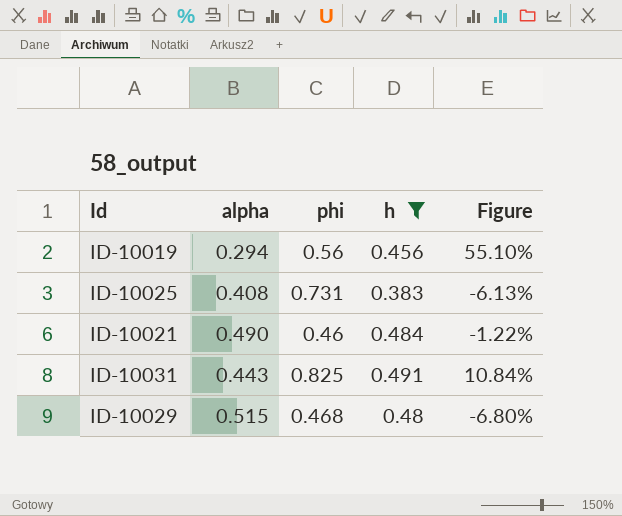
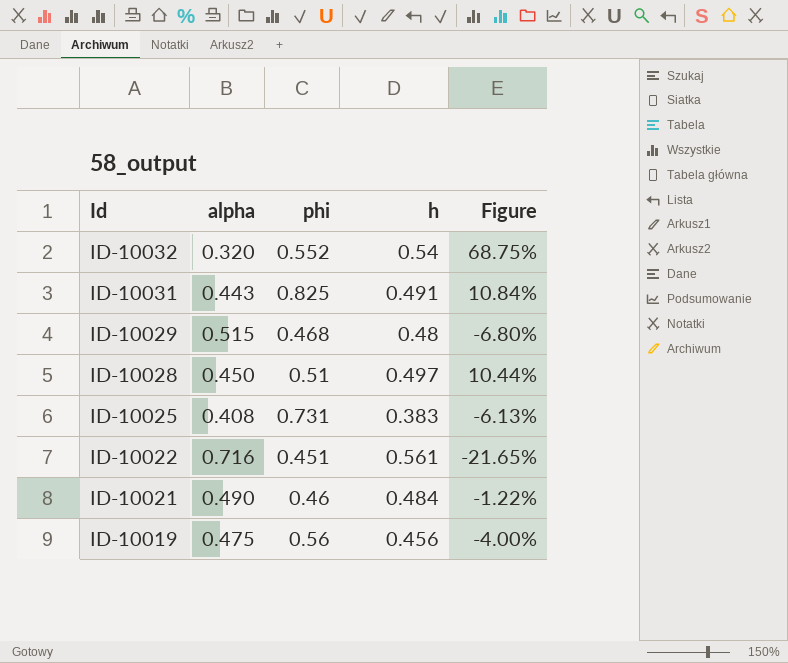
filter: h <= 0.491 -> none
row order: none -> Id descending
ID-10019 | alpha: 0.294 -> 0.475
ID-10019 | Figure: 55.10% -> -4.00%

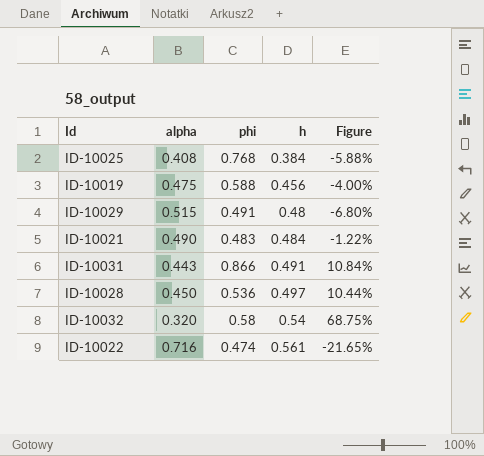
row order: Id descending -> h ascending
ID-10025 | phi: 0.731 -> 0.768
ID-10025 | h: 0.383 -> 0.384
ID-10025 | Figure: -6.13% -> -5.88%
ID-10019 | phi: 0.56 -> 0.588
ID-10029 | phi: 0.468 -> 0.491
ID-10021 | phi: 0.46 -> 0.483
ID-10031 | phi: 0.825 -> 0.866
ID-10028 | phi: 0.51 -> 0.536
ID-10032 | phi: 0.552 -> 0.58
ID-10022 | phi: 0.451 -> 0.474

